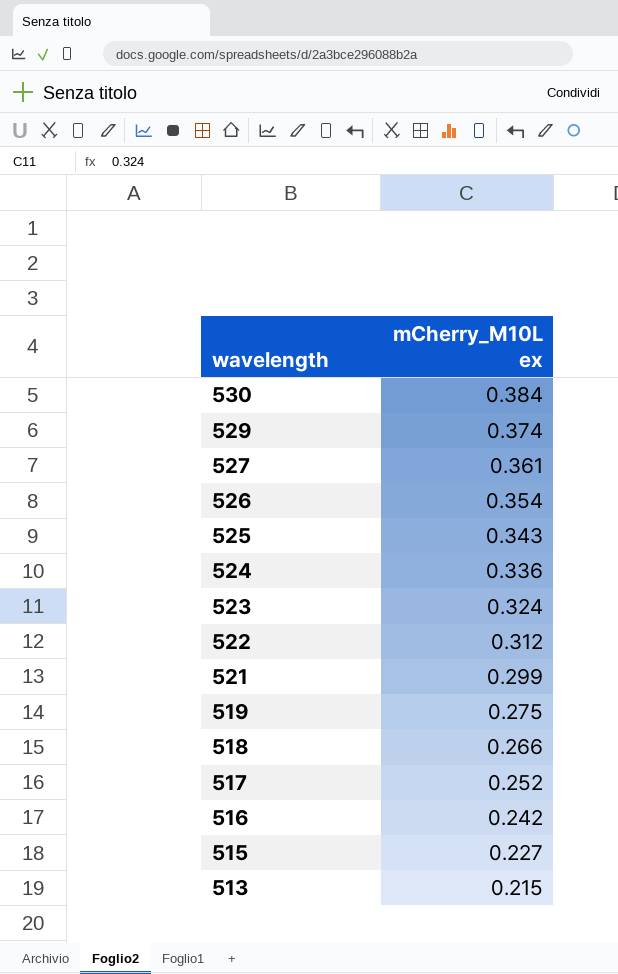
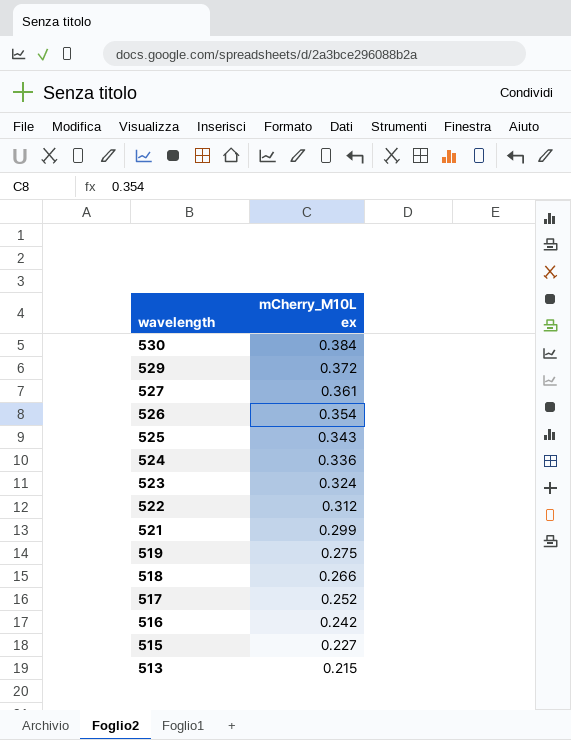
529 | mCherry_M10L ex: 0.374 -> 0.372

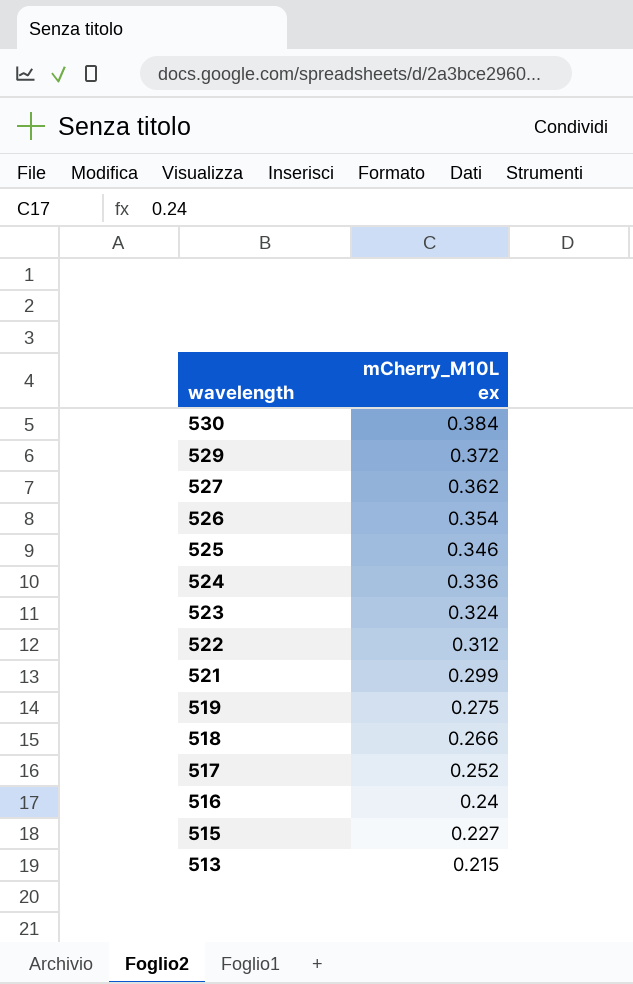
527 | mCherry_M10L ex: 0.361 -> 0.362
525 | mCherry_M10L ex: 0.343 -> 0.346
516 | mCherry_M10L ex: 0.242 -> 0.24

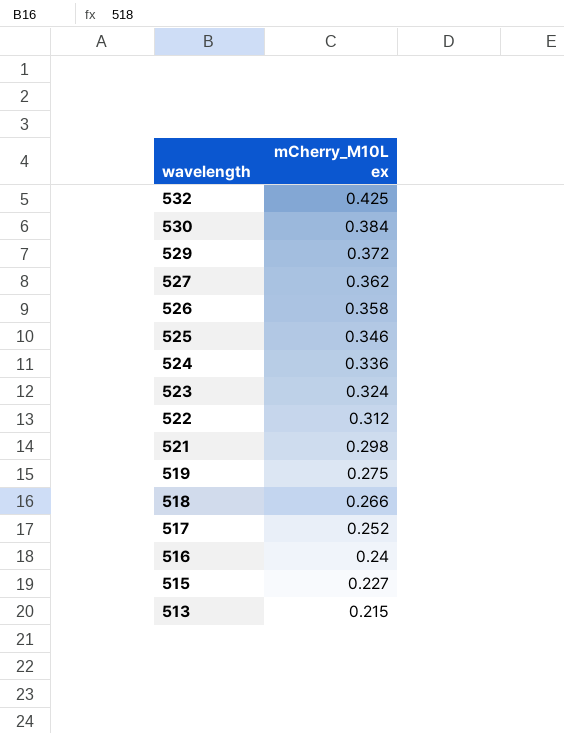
row 532: none -> 0.425
526 | mCherry_M10L ex: 0.354 -> 0.358
521 | mCherry_M10L ex: 0.299 -> 0.298

